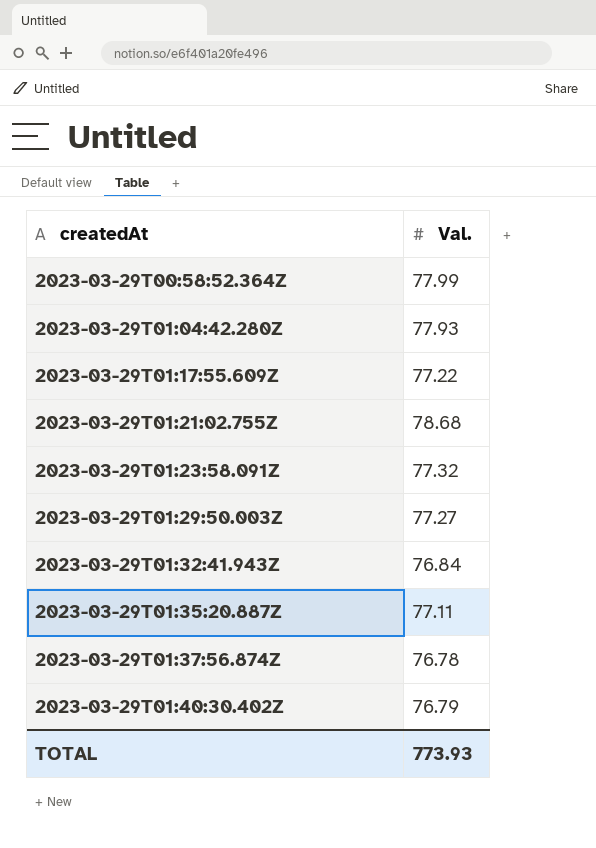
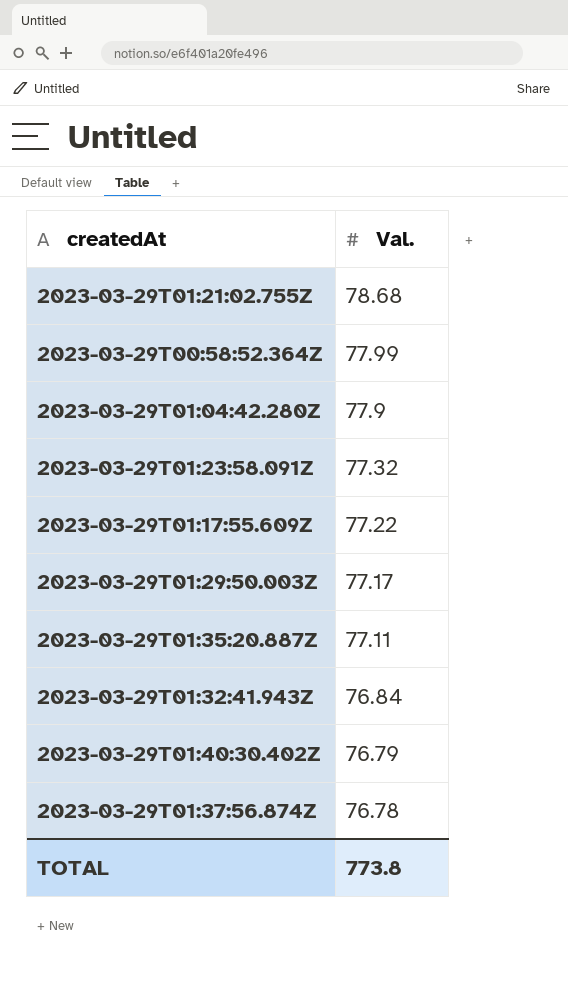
row order: createdAt ascending -> Val. descending
2023-03-29T01:04:42.280Z | Val.: 77.93 -> 77.9
2023-03-29T01:29:50.003Z | Val.: 77.27 -> 77.17
TOTAL | Val.: 773.93 -> 773.8

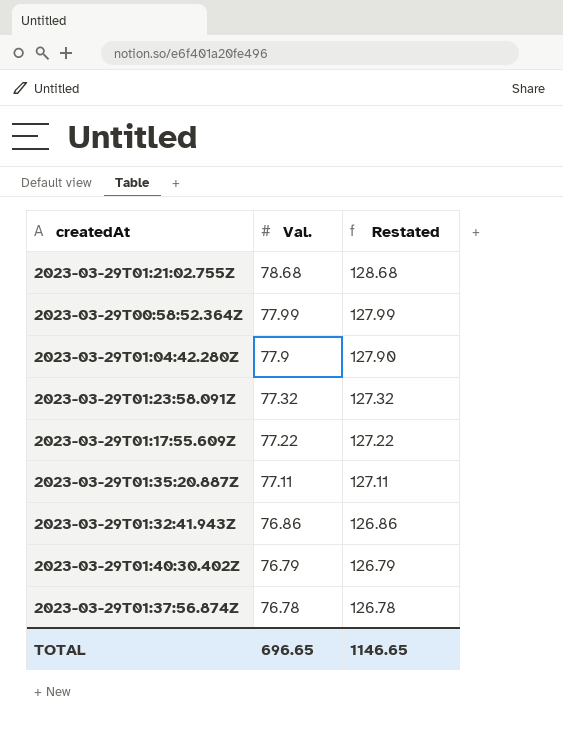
column Restated | formula: none -> [Val.] + 50
row 2023-03-29T01:29:50.003Z: 77.17 -> none
2023-03-29T01:32:41.943Z | Val.: 76.84 -> 76.86
TOTAL | Val.: 773.8 -> 696.65

